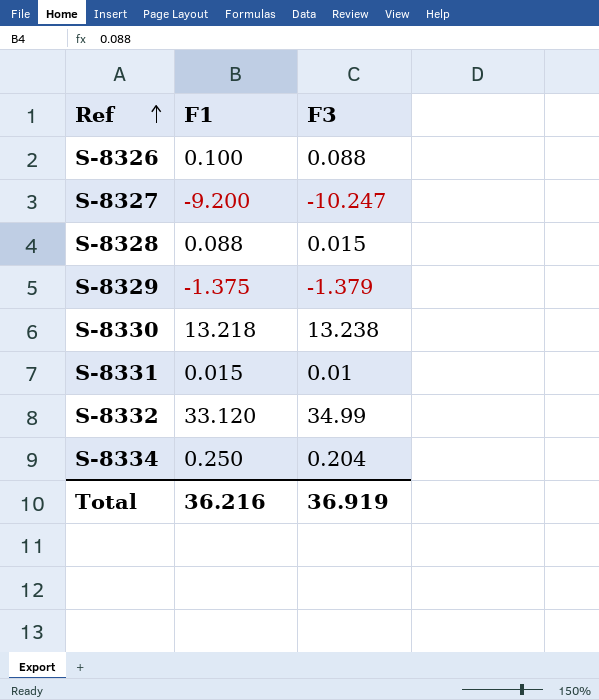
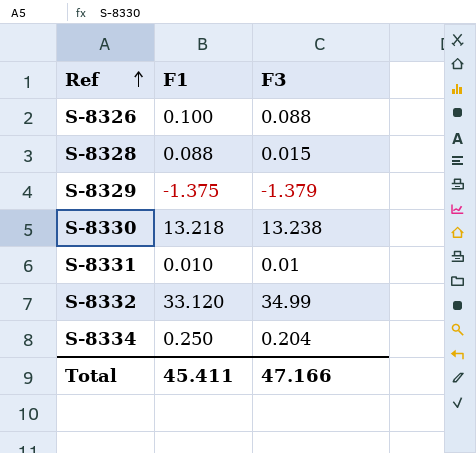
row S-8327: -9.200 | -10.247 -> none
S-8331 | F1: 0.015 -> 0.010
Total | F1: 36.216 -> 45.411
Total | F3: 36.919 -> 47.166

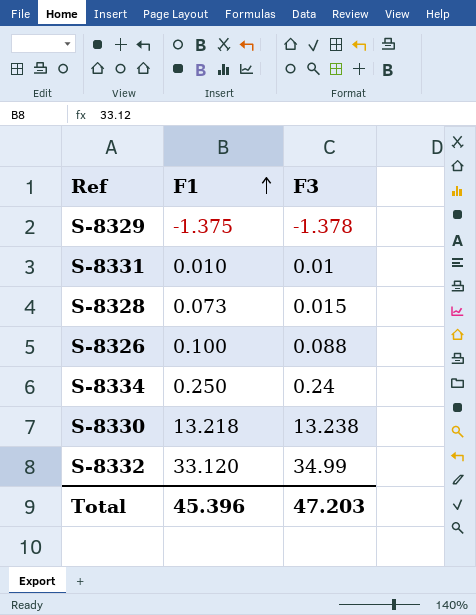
row order: Ref ascending -> F1 ascending
S-8329 | F3: -1.379 -> -1.378
S-8328 | F1: 0.088 -> 0.073
S-8334 | F3: 0.204 -> 0.24
Total | F1: 45.411 -> 45.396
Total | F3: 47.166 -> 47.203

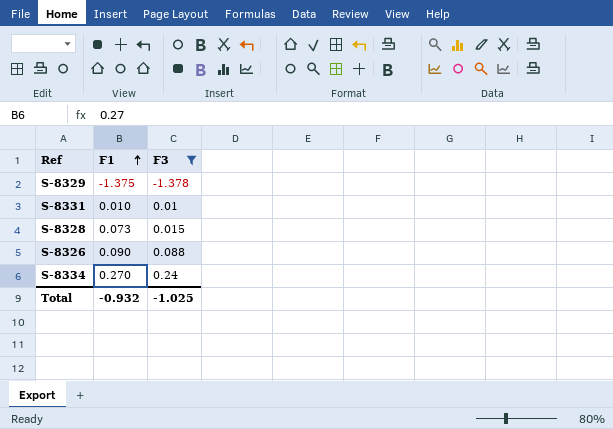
filter: none -> F3 <= 0.24
S-8326 | F1: 0.100 -> 0.090
S-8334 | F1: 0.250 -> 0.270
Total | F1: 45.396 -> -0.932
Total | F3: 47.203 -> -1.025

